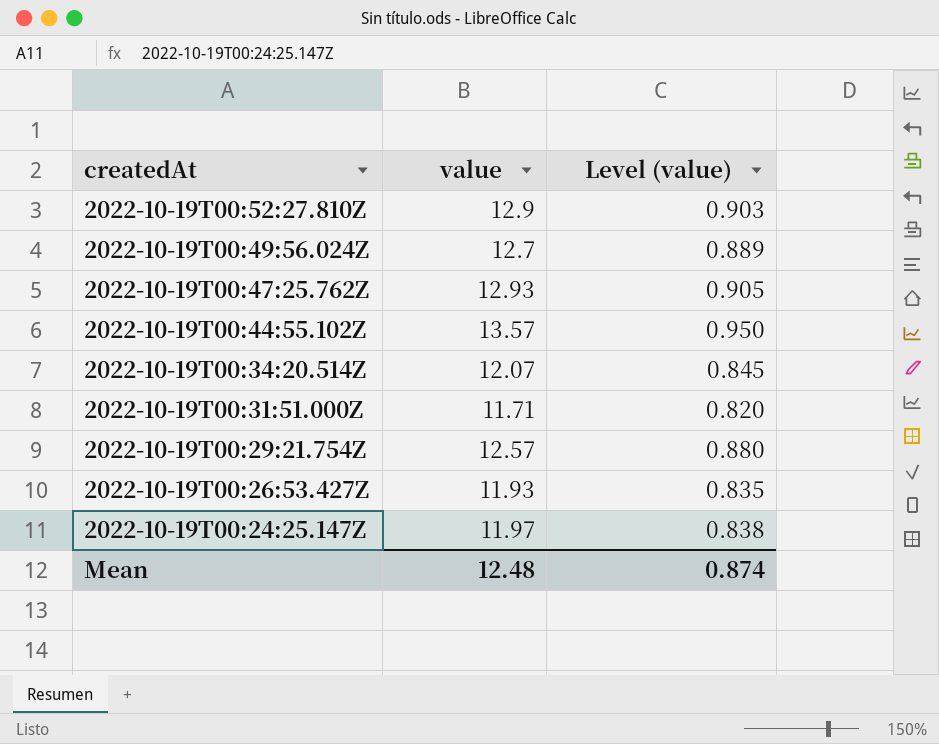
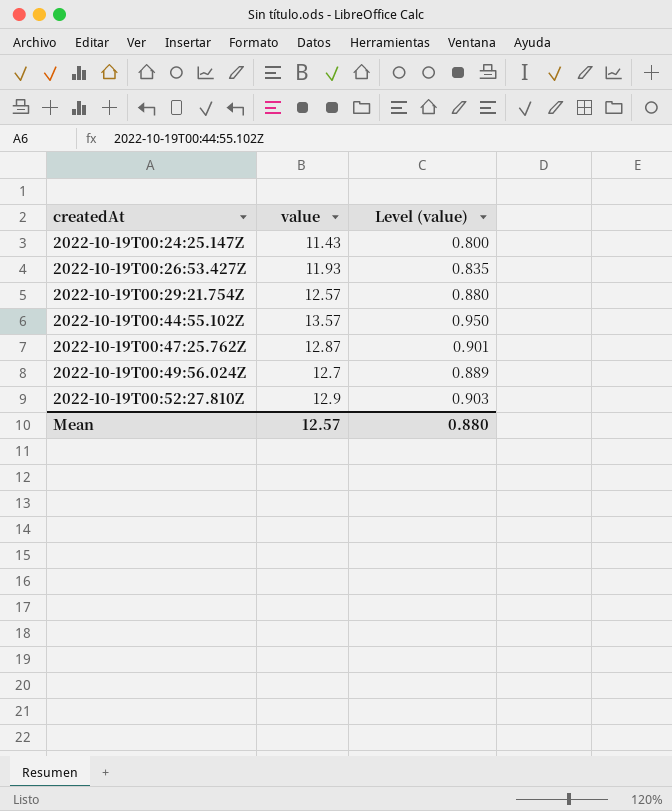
row order: createdAt descending -> createdAt ascending
row 2022-10-19T00:34:20.514Z: 12.07 | 0.845 -> none
row 2022-10-19T00:31:51.000Z: 11.71 | 0.820 -> none
2022-10-19T00:24:25.147Z | value: 11.97 -> 11.43
2022-10-19T00:24:25.147Z | Level (value): 0.838 -> 0.800
2022-10-19T00:47:25.762Z | value: 12.93 -> 12.87
2022-10-19T00:47:25.762Z | Level (value): 0.905 -> 0.901
Mean | value: 12.48 -> 12.57
Mean | Level (value): 0.874 -> 0.880

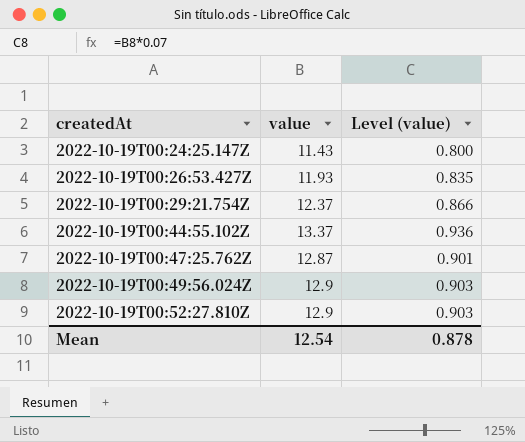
2022-10-19T00:29:21.754Z | value: 12.57 -> 12.37
2022-10-19T00:29:21.754Z | Level (value): 0.880 -> 0.866
2022-10-19T00:44:55.102Z | value: 13.57 -> 13.37
2022-10-19T00:44:55.102Z | Level (value): 0.950 -> 0.936
2022-10-19T00:49:56.024Z | value: 12.7 -> 12.9
2022-10-19T00:49:56.024Z | Level (value): 0.889 -> 0.903
Mean | value: 12.57 -> 12.54
Mean | Level (value): 0.880 -> 0.878

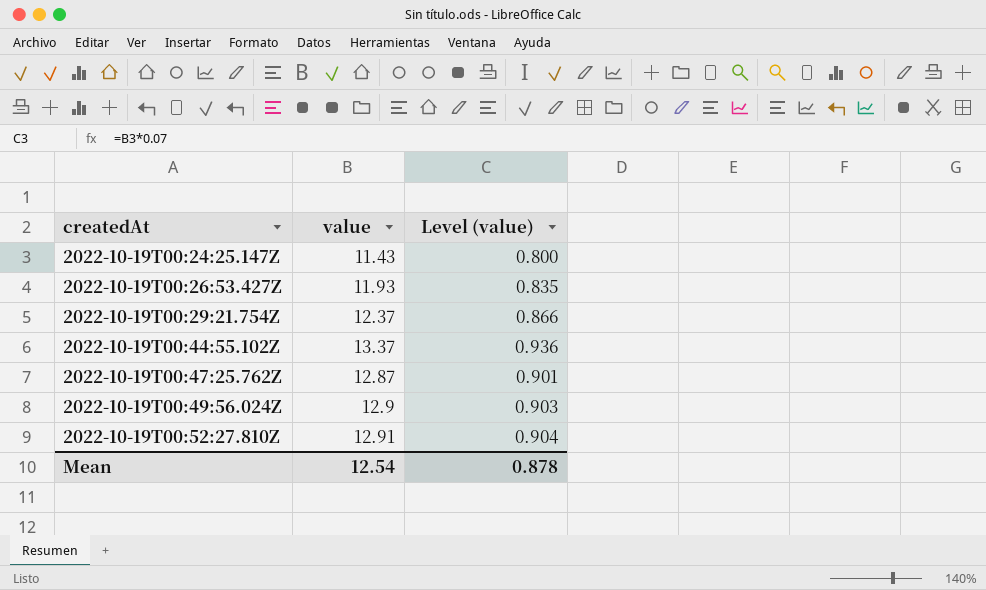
2022-10-19T00:52:27.810Z | value: 12.9 -> 12.91
2022-10-19T00:52:27.810Z | Level (value): 0.903 -> 0.904

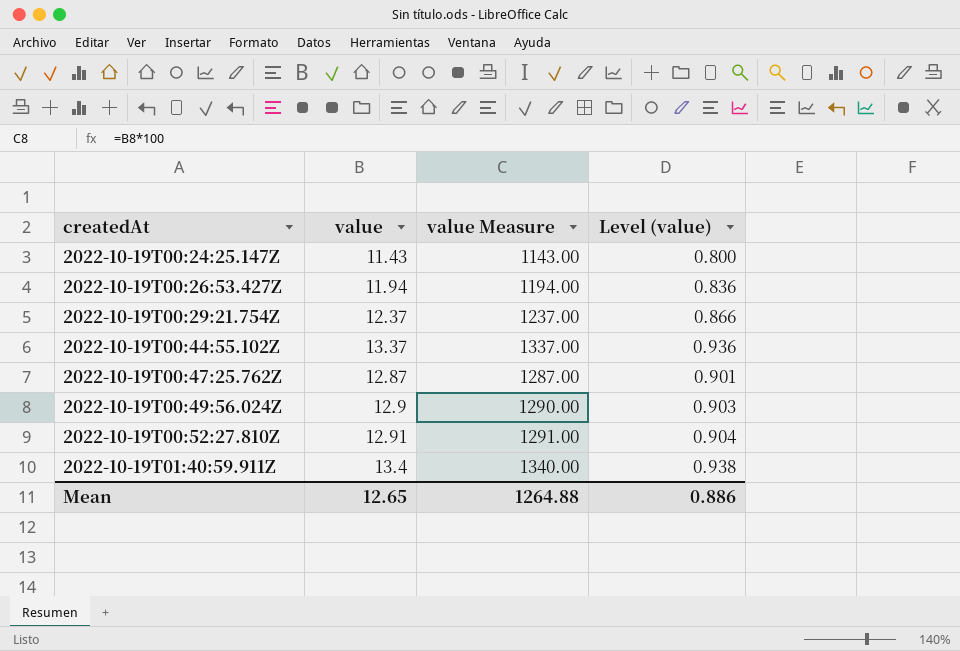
column value Measure | formula: none -> [value] * 100
2022-10-19T00:26:53.427Z | value: 11.93 -> 11.94
2022-10-19T00:26:53.427Z | Level (value): 0.835 -> 0.836
row 2022-10-19T01:40:59.911Z: none -> 13.4 | 1340.00 | 0.938
Mean | value: 12.54 -> 12.65
Mean | Level (value): 0.878 -> 0.886

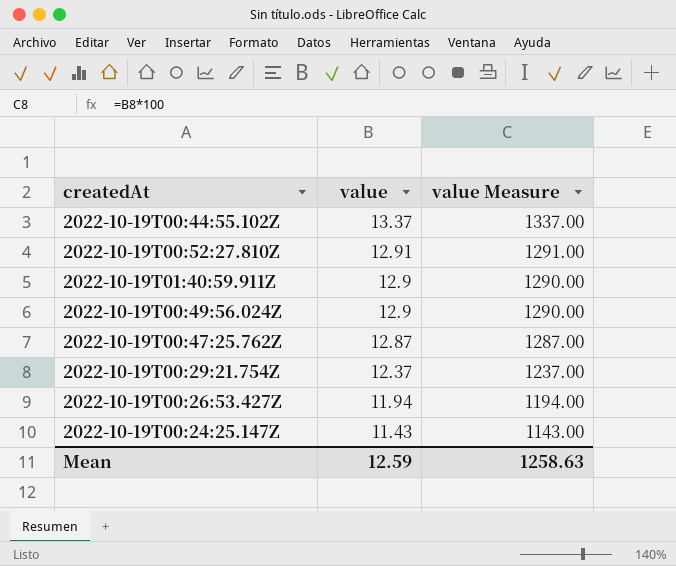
row order: createdAt ascending -> value descending
column Level (value) | formula: [value] * 0.07 -> none
2022-10-19T01:40:59.911Z | value: 13.4 -> 12.9
2022-10-19T01:40:59.911Z | value Measure: 1340.00 -> 1290.00
Mean | value: 12.65 -> 12.59
Mean | value Measure: 1264.88 -> 1258.63

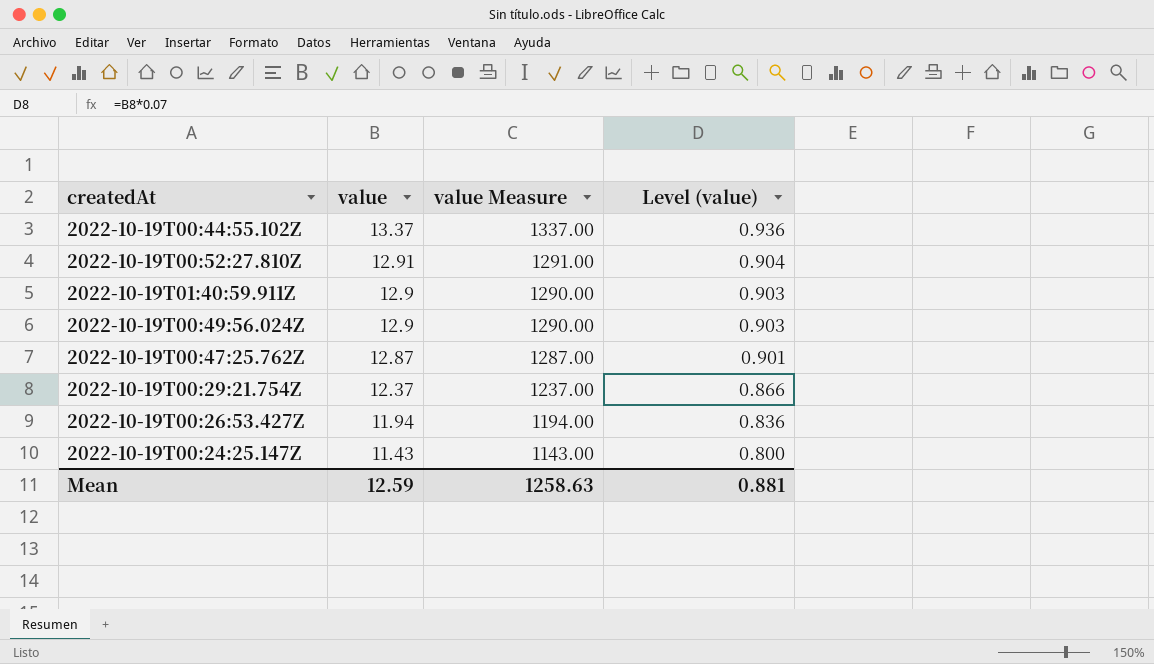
column Level (value) | formula: none -> [value] * 0.07

